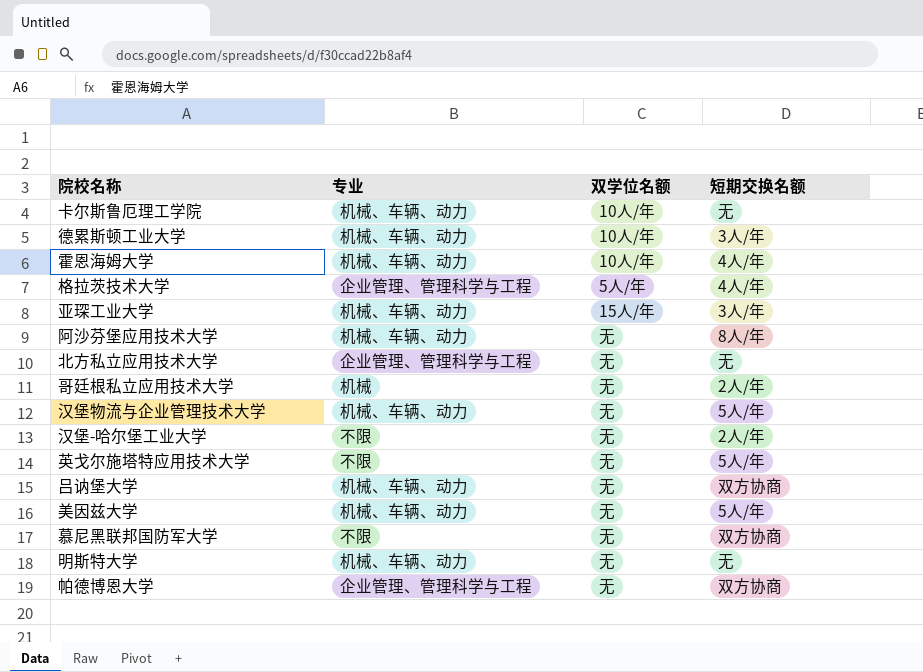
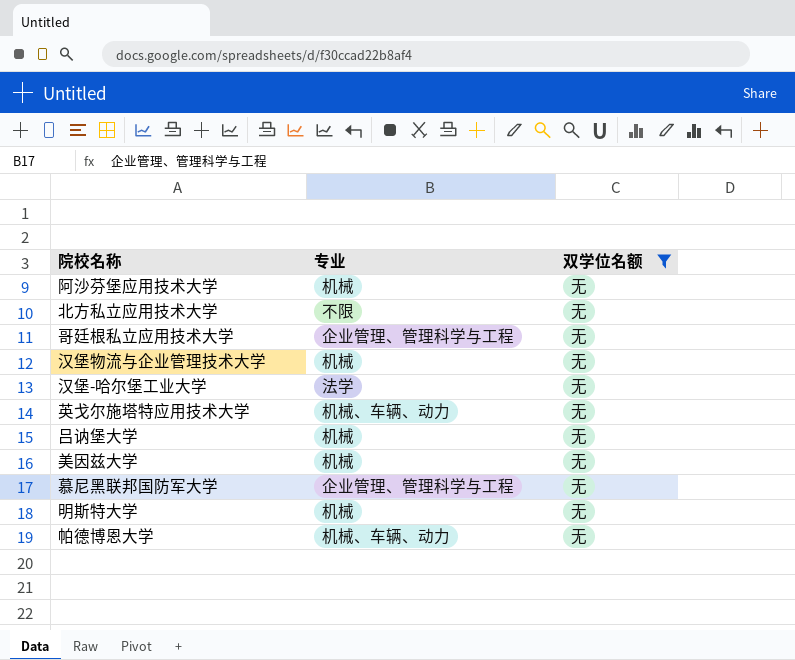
filter: none -> 双学位名额 = 无
column 短期交换名额 | position: 4 -> none
阿沙芬堡应用技术大学 | 专业: 机械、车辆、动力 -> 机械
北方私立应用技术大学 | 专业: 企业管理、管理科学与工程 -> 不限
哥廷根私立应用技术大学 | 专业: 机械 -> 企业管理、管理科学与工程
汉堡物流与企业管理技术大学 | 专业: 机械、车辆、动力 -> 机械
汉堡-哈尔堡工业大学 | 专业: 不限 -> 法学
英戈尔施塔特应用技术大学 | 专业: 不限 -> 机械、车辆、动力
吕讷堡大学 | 专业: 机械、车辆、动力 -> 机械
美因兹大学 | 专业: 机械、车辆、动力 -> 机械
慕尼黑联邦国防军大学 | 专业: 不限 -> 企业管理、管理科学与工程
明斯特大学 | 专业: 机械、车辆、动力 -> 机械
帕德博恩大学 | 专业: 企业管理、管理科学与工程 -> 机械、车辆、动力

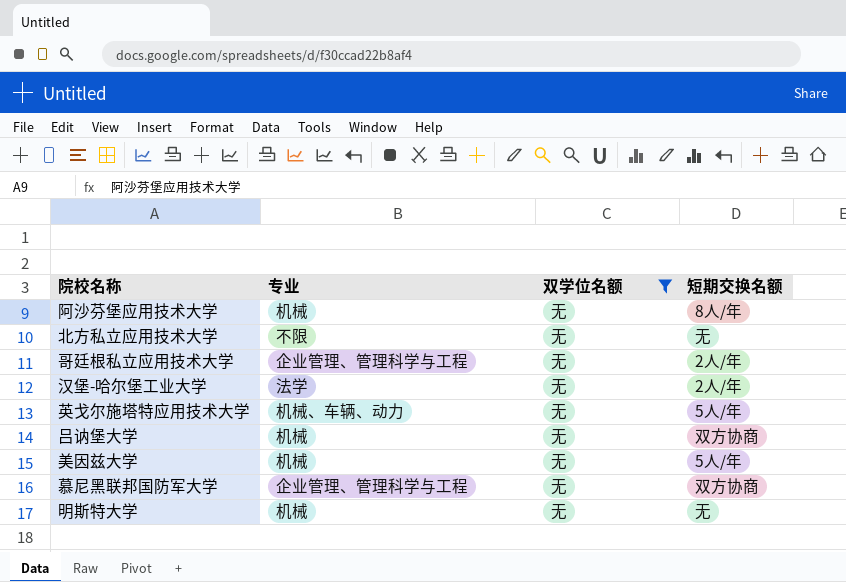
column 短期交换名额 | position: none -> 4
row 汉堡物流与企业管理技术大学: 机械 | 无 -> none
row 帕德博恩大学: 机械、车辆、动力 | 无 -> none

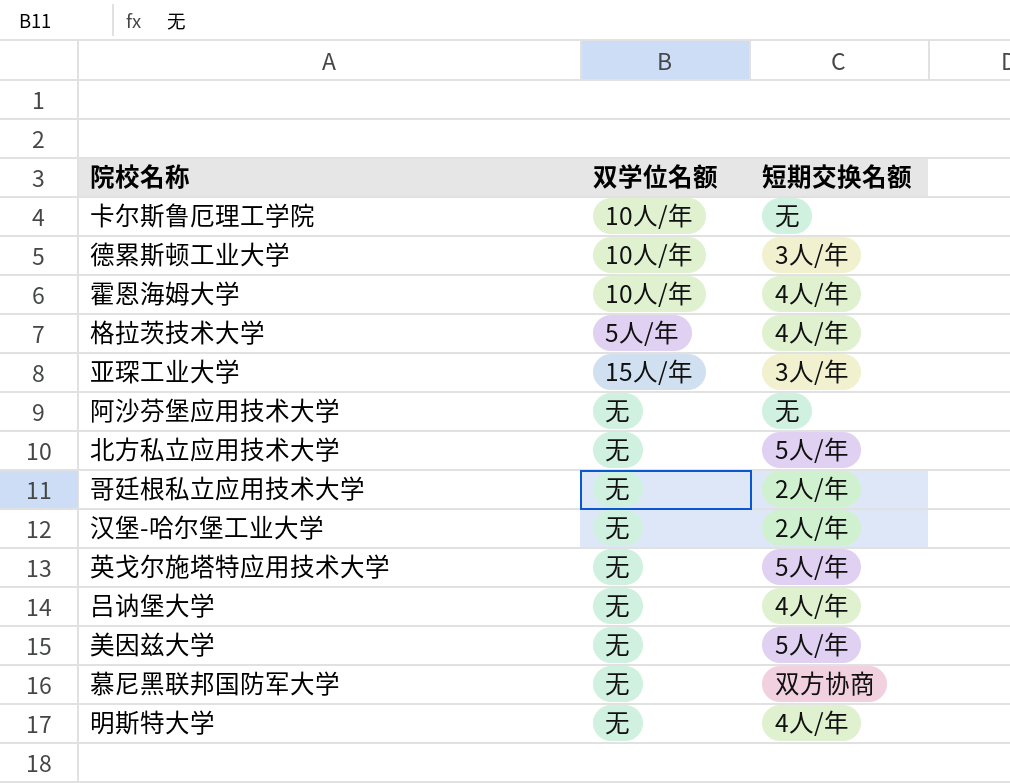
filter: 双学位名额 = 无 -> none
column 专业 | position: 2 -> none
阿沙芬堡应用技术大学 | 短期交换名额: 8人/年 -> 无
北方私立应用技术大学 | 短期交换名额: 无 -> 5人/年
吕讷堡大学 | 短期交换名额: 双方协商 -> 4人/年
明斯特大学 | 短期交换名额: 无 -> 4人/年

